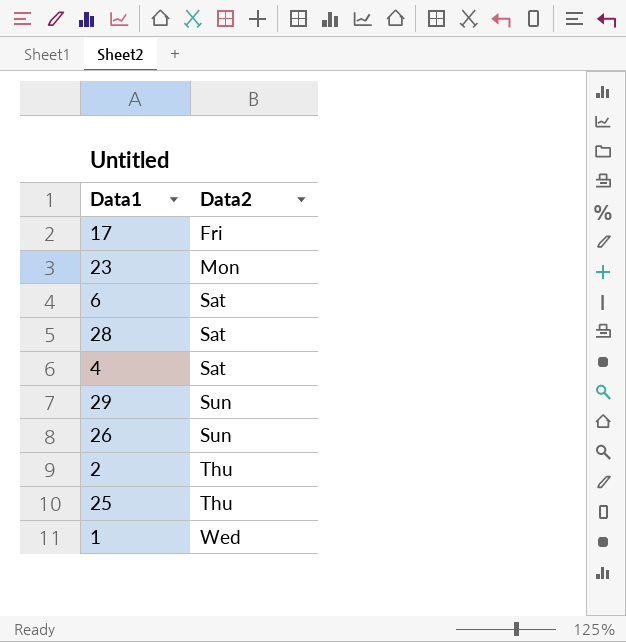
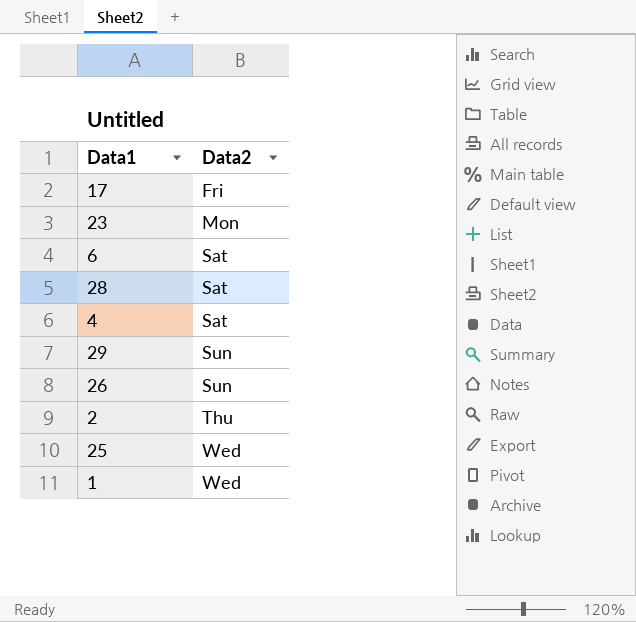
25 | Data2: Thu -> Wed

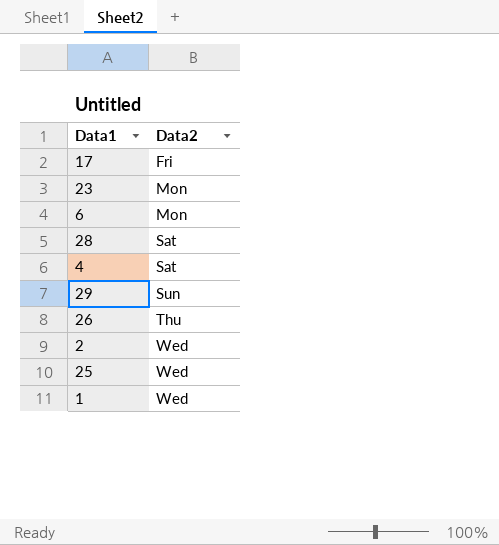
6 | Data2: Sat -> Mon
26 | Data2: Sun -> Thu
2 | Data2: Thu -> Wed

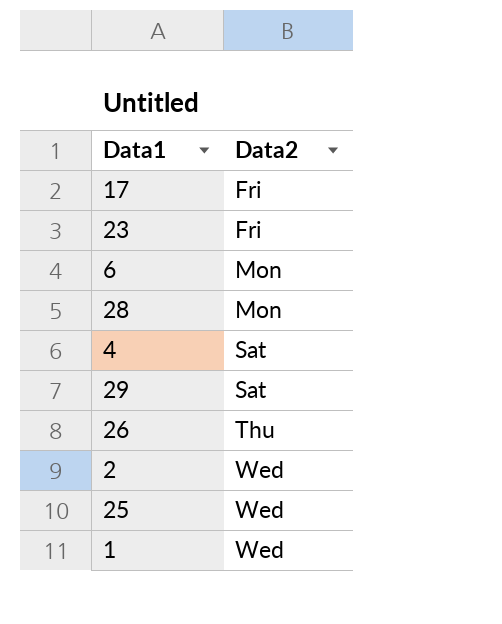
23 | Data2: Mon -> Fri
28 | Data2: Sat -> Mon
29 | Data2: Sun -> Sat

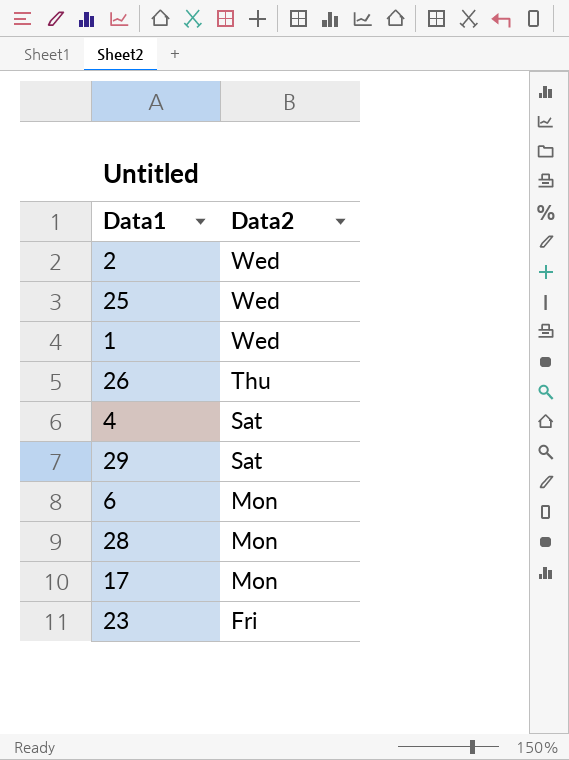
row order: Data2 ascending -> Data2 descending
17 | Data2: Fri -> Mon

